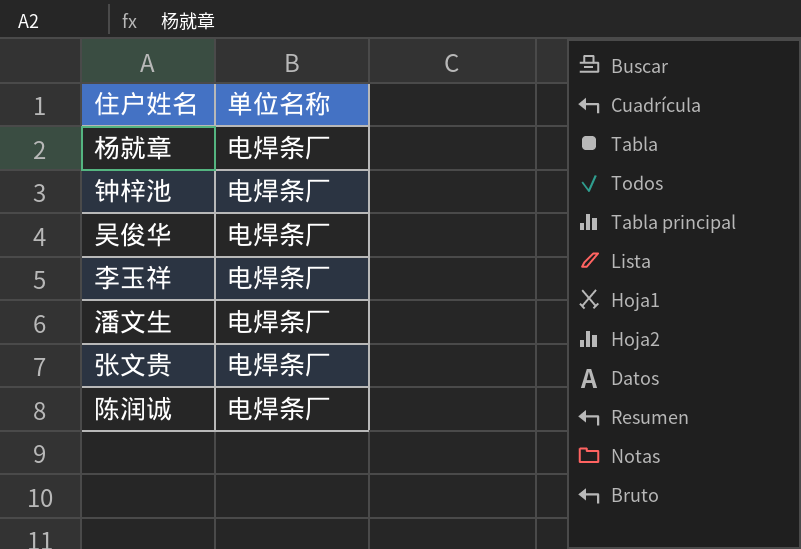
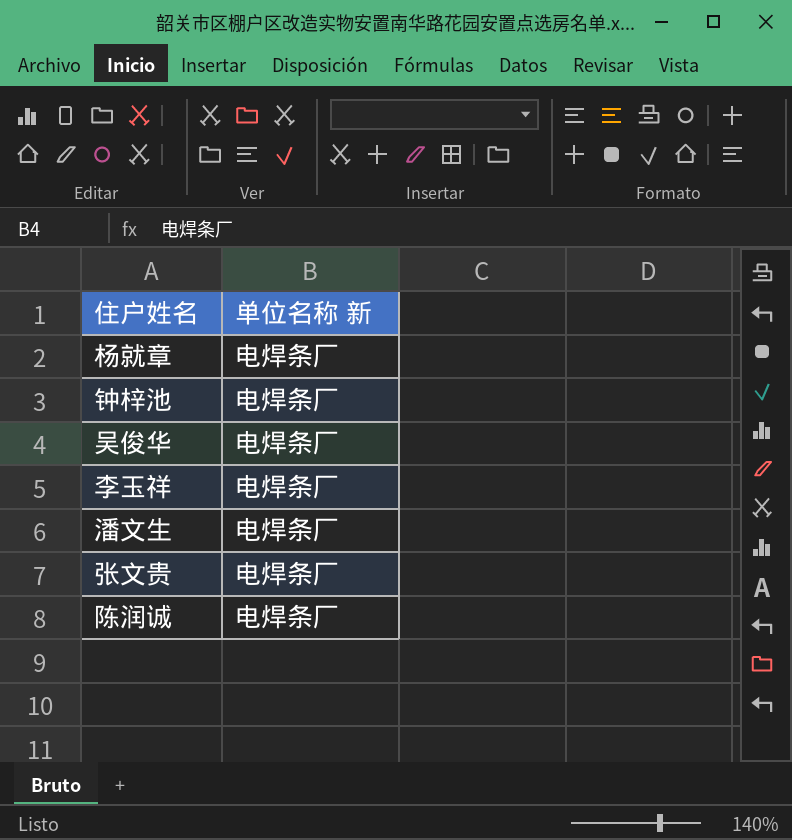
column name: 单位名称 -> 单位名称 新

